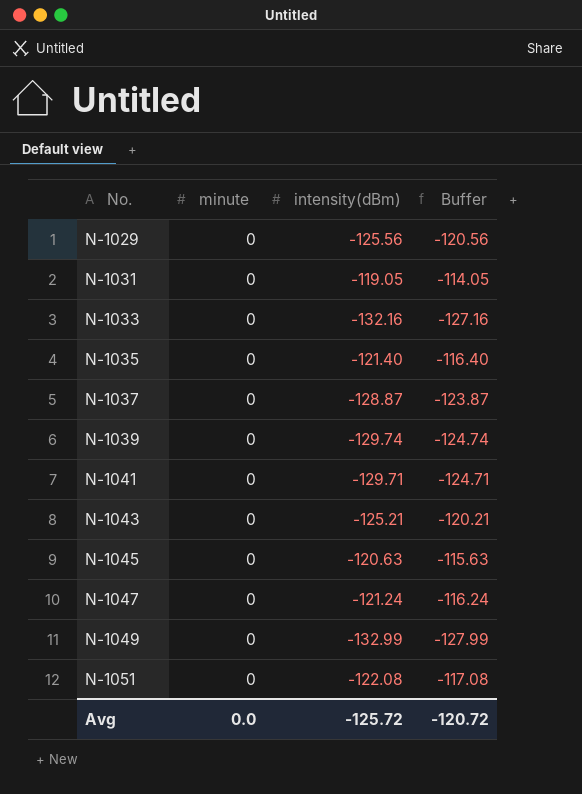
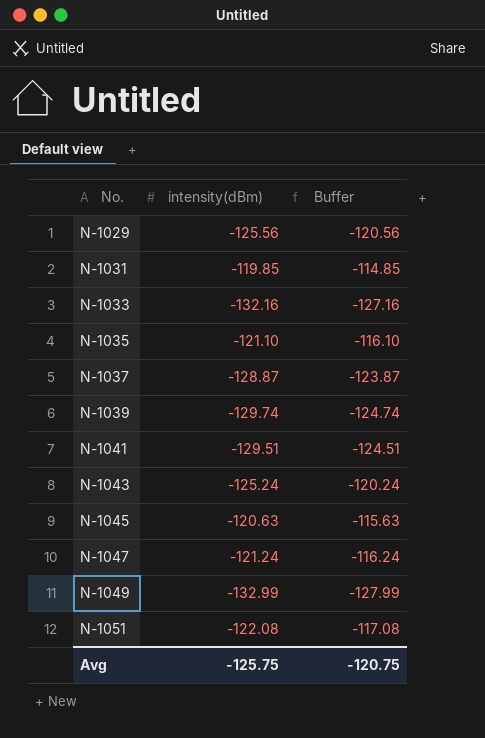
column minute | position: 2 -> none
N-1031 | intensity(dBm): -119.05 -> -119.85
N-1031 | Buffer: -114.05 -> -114.85
N-1035 | intensity(dBm): -121.40 -> -121.10
N-1035 | Buffer: -116.40 -> -116.10
N-1041 | intensity(dBm): -129.71 -> -129.51
N-1041 | Buffer: -124.71 -> -124.51
N-1043 | intensity(dBm): -125.21 -> -125.24
N-1043 | Buffer: -120.21 -> -120.24
Avg | intensity(dBm): -125.72 -> -125.75
Avg | Buffer: -120.72 -> -120.75

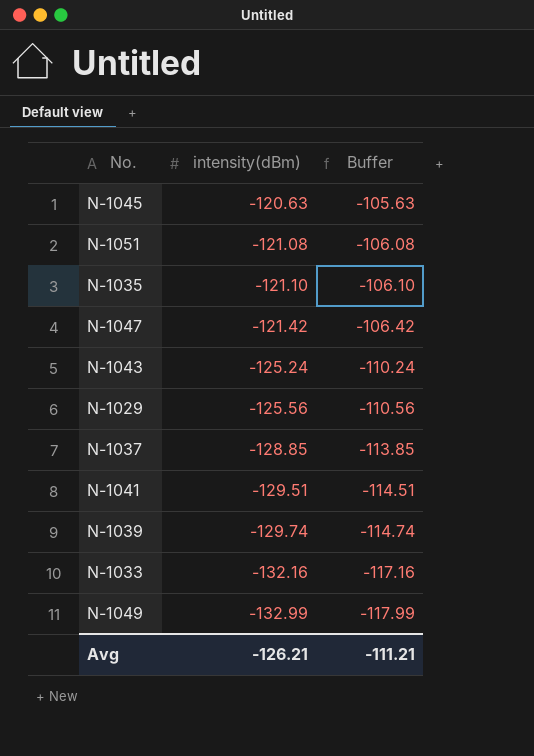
row order: No. ascending -> intensity(dBm) descending
column Buffer | formula: [intensity(dBm)] + 5 -> [intensity(dBm)] + 15
row N-1031: -119.85 | -114.85 -> none
N-1051 | intensity(dBm): -122.08 -> -121.08
N-1047 | intensity(dBm): -121.24 -> -121.42
N-1037 | intensity(dBm): -128.87 -> -128.85
Avg | intensity(dBm): -125.75 -> -126.21
Avg | Buffer: -120.75 -> -111.21

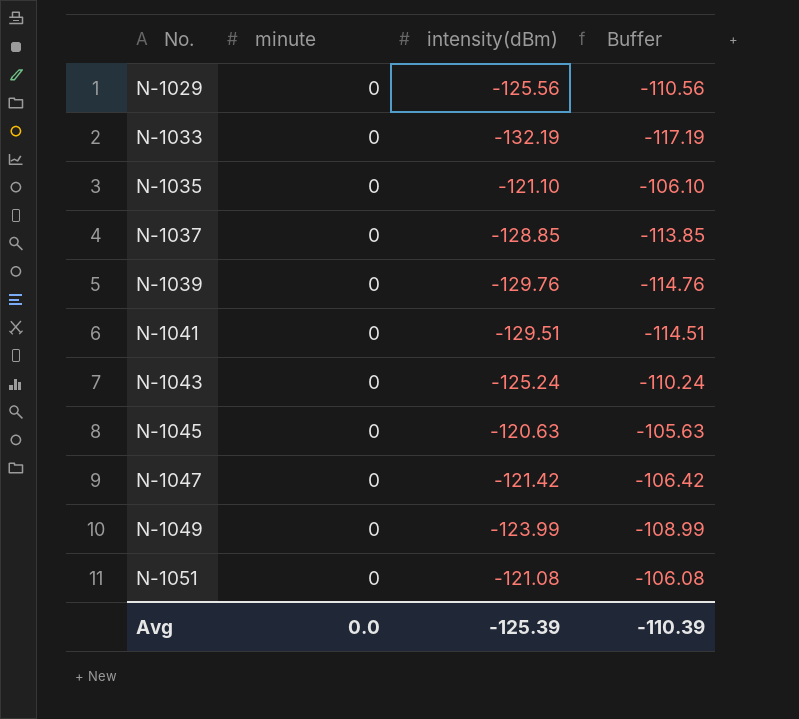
row order: intensity(dBm) descending -> No. ascending
column minute | position: none -> 2
N-1033 | intensity(dBm): -132.16 -> -132.19
N-1033 | Buffer: -117.16 -> -117.19
N-1039 | intensity(dBm): -129.74 -> -129.76
N-1039 | Buffer: -114.74 -> -114.76
N-1049 | intensity(dBm): -132.99 -> -123.99
N-1049 | Buffer: -117.99 -> -108.99
Avg | intensity(dBm): -126.21 -> -125.39
Avg | Buffer: -111.21 -> -110.39

